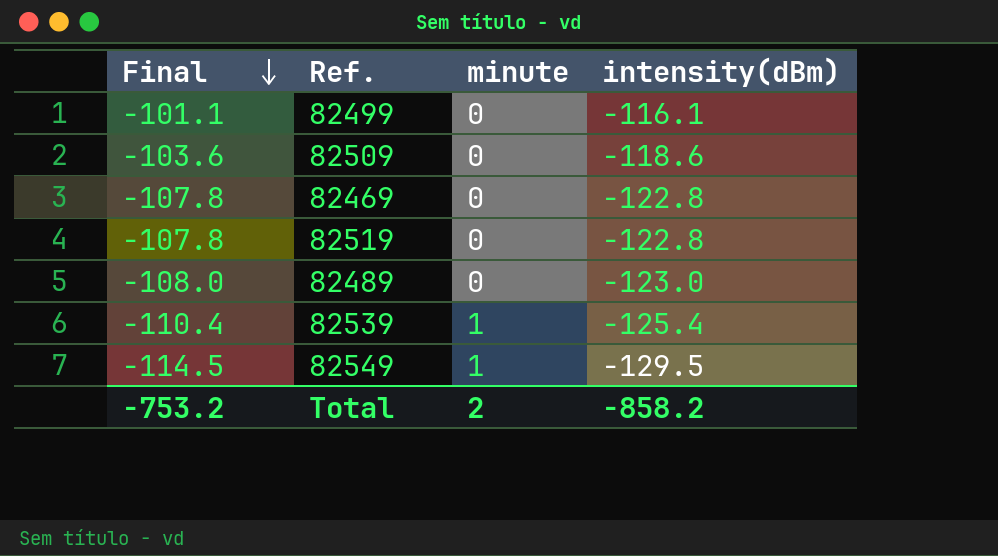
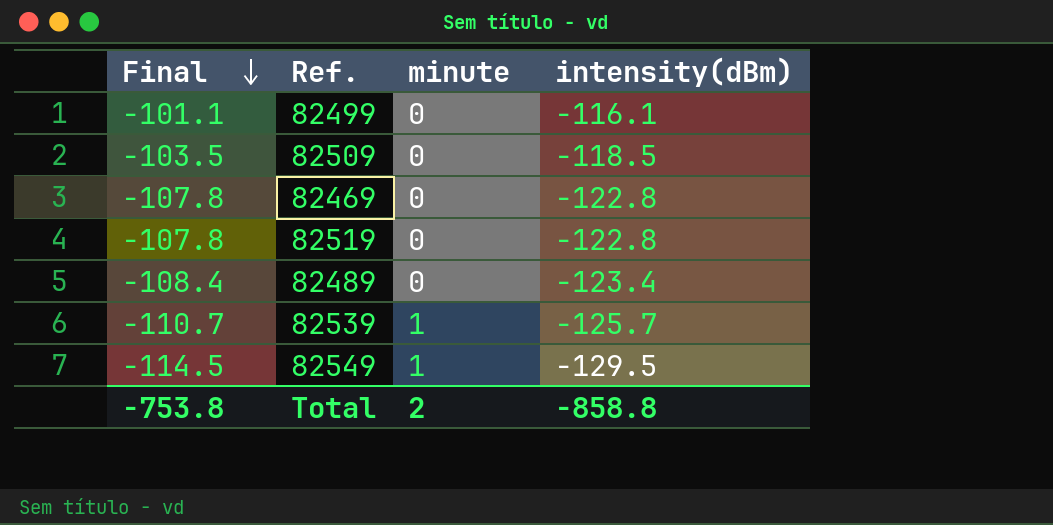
82509 | Final: -103.6 -> -103.5
82509 | intensity(dBm): -118.6 -> -118.5
82489 | Final: -108.0 -> -108.4
82489 | intensity(dBm): -123.0 -> -123.4
82539 | Final: -110.4 -> -110.7
82539 | intensity(dBm): -125.4 -> -125.7
Total | Final: -753.2 -> -753.8
Total | intensity(dBm): -858.2 -> -858.8

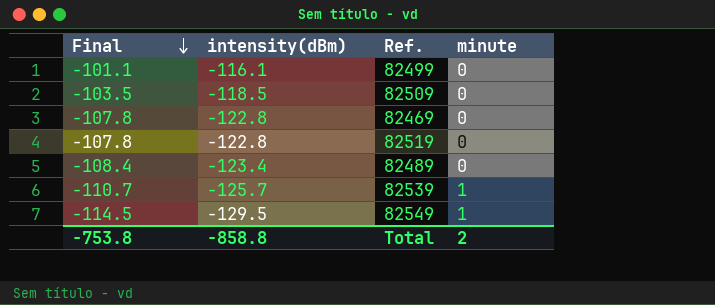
column intensity(dBm) | position: 4 -> 2

